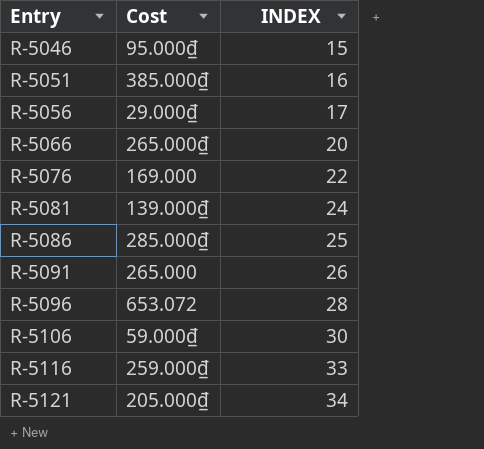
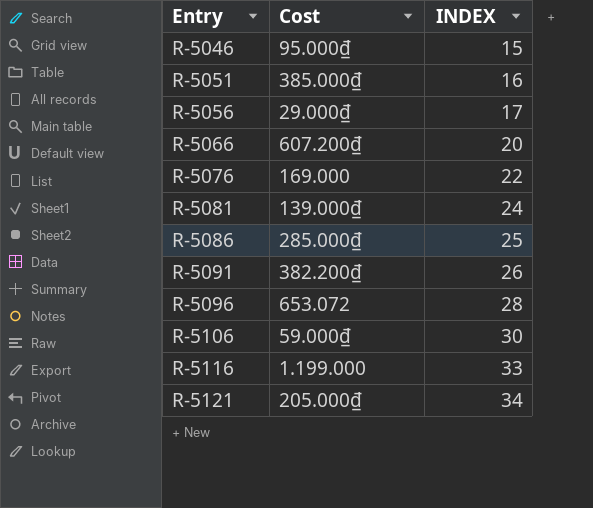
R-5066 | Cost: 265.000₫ -> 607.200₫
R-5091 | Cost: 265.000 -> 382.200₫
R-5116 | Cost: 259.000₫ -> 1.199.000

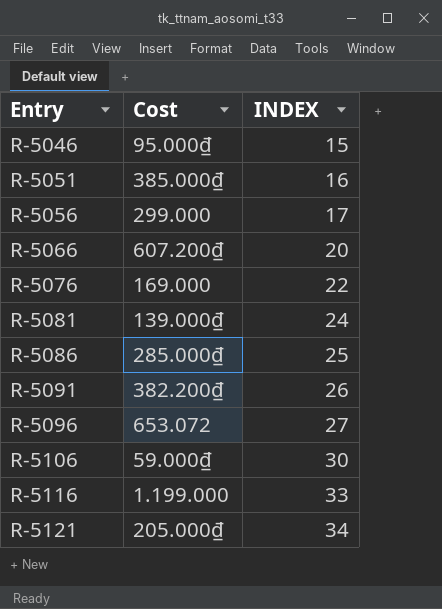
R-5056 | Cost: 29.000₫ -> 299.000
R-5096 | INDEX: 28 -> 27

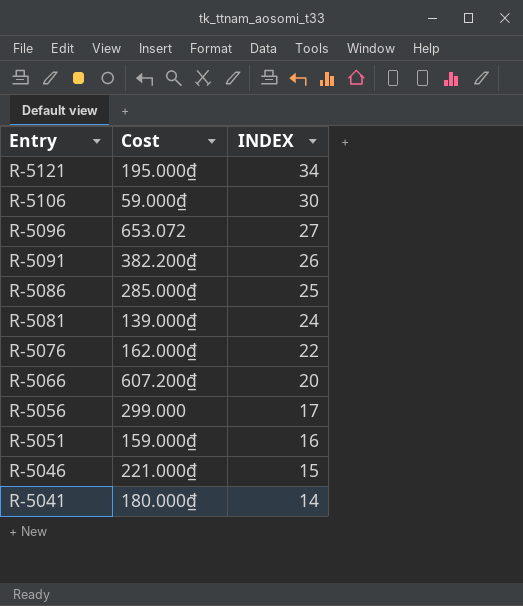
row order: Entry ascending -> Entry descending
row R-5116: 1.199.000 | 33 -> none
R-5121 | Cost: 205.000₫ -> 195.000₫
R-5076 | Cost: 169.000 -> 162.000₫
R-5051 | Cost: 385.000₫ -> 159.000₫
R-5046 | Cost: 95.000₫ -> 221.000₫
row R-5041: none -> 180.000₫ | 14

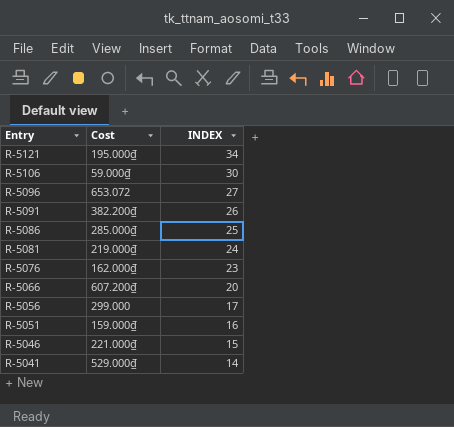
R-5081 | Cost: 139.000₫ -> 219.000₫
R-5076 | INDEX: 22 -> 23
R-5041 | Cost: 180.000₫ -> 529.000₫

